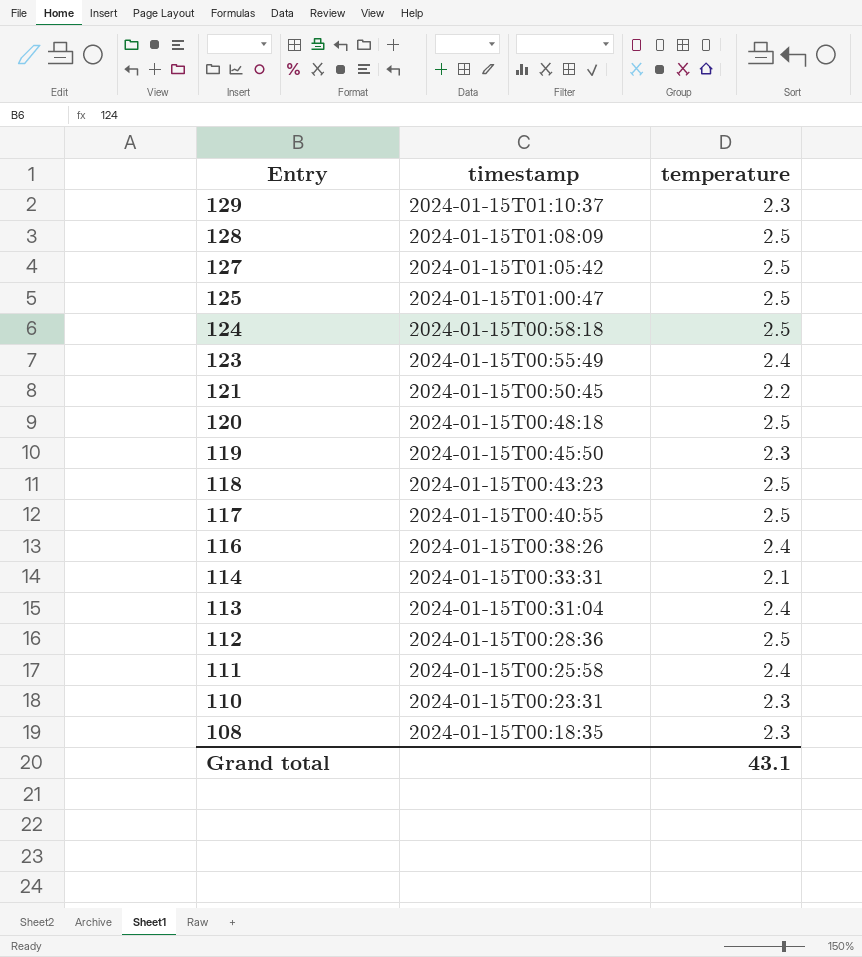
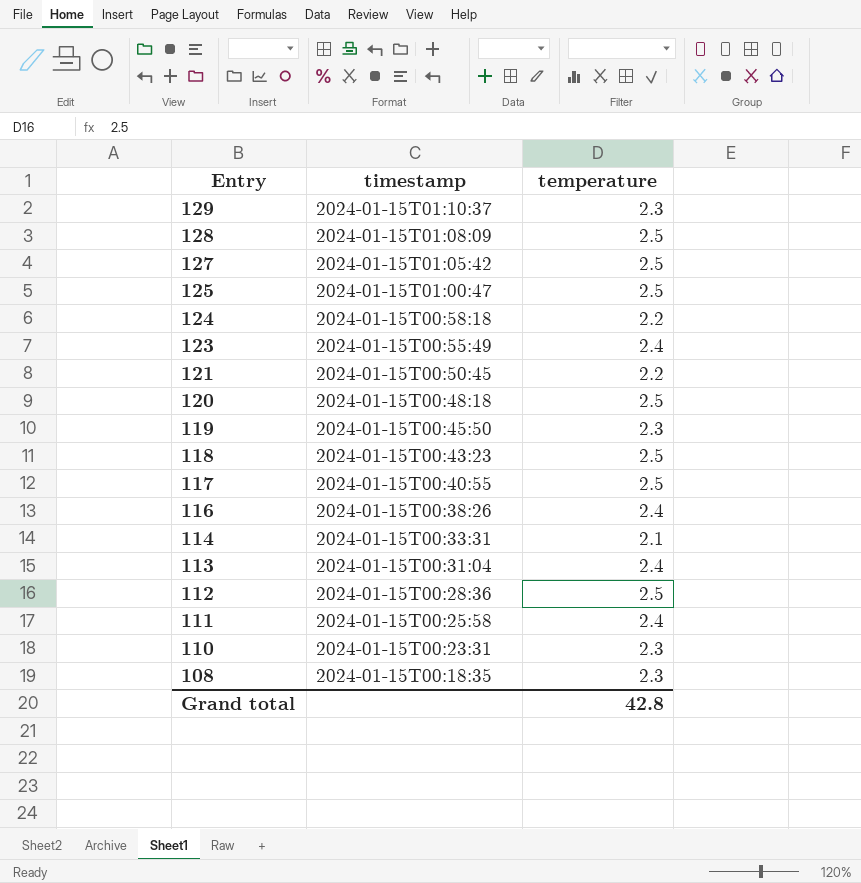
124 | temperature: 2.5 -> 2.2
Grand total | temperature: 43.1 -> 42.8

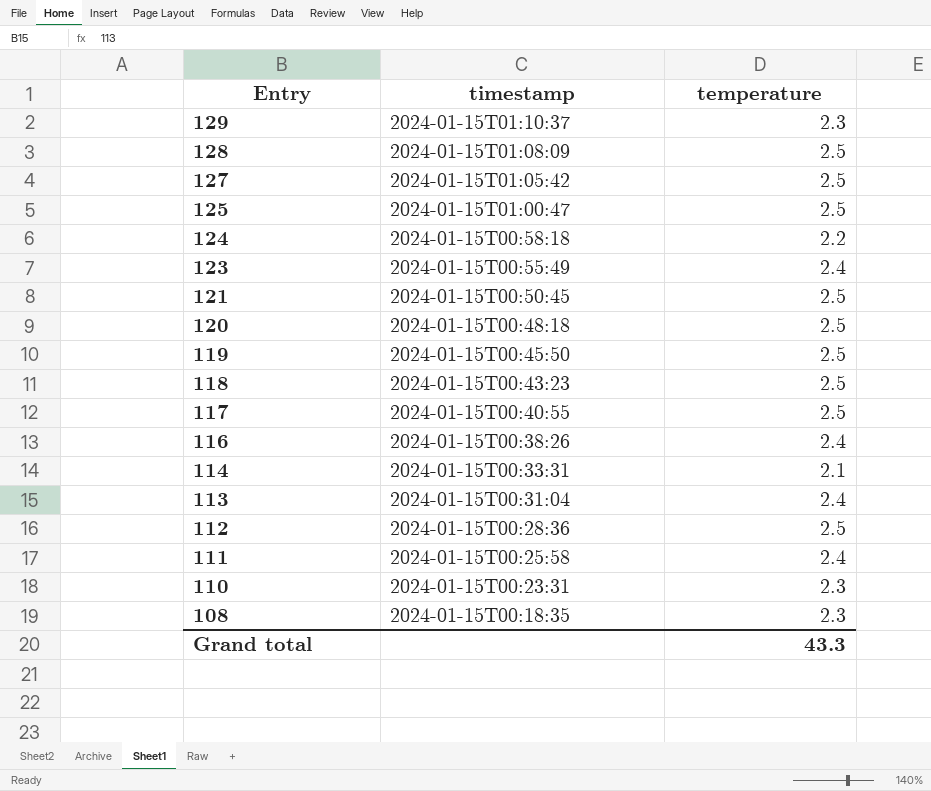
121 | temperature: 2.2 -> 2.5
119 | temperature: 2.3 -> 2.5
Grand total | temperature: 42.8 -> 43.3

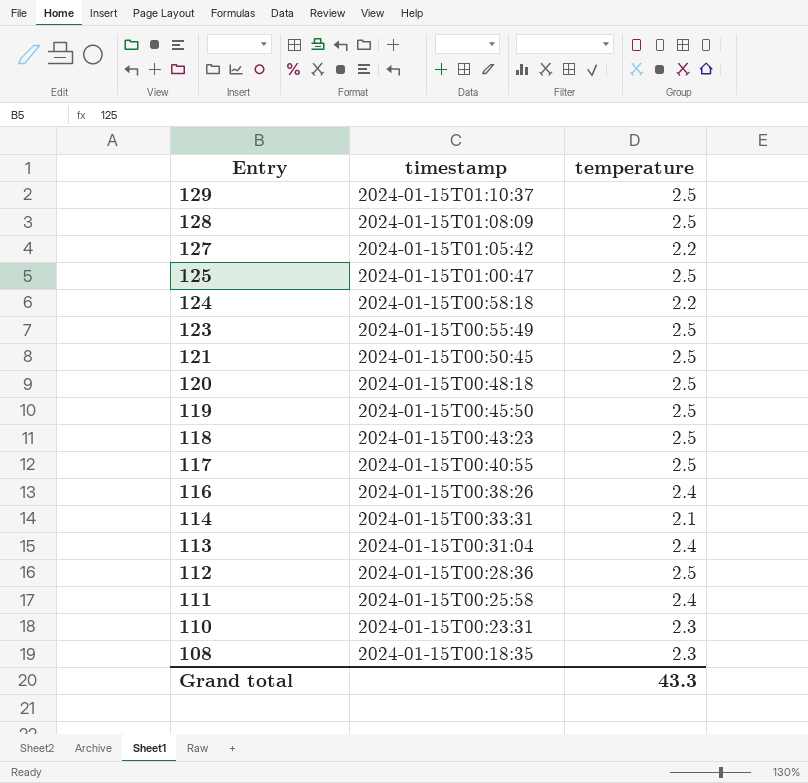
129 | temperature: 2.3 -> 2.5
127 | temperature: 2.5 -> 2.2
123 | temperature: 2.4 -> 2.5

